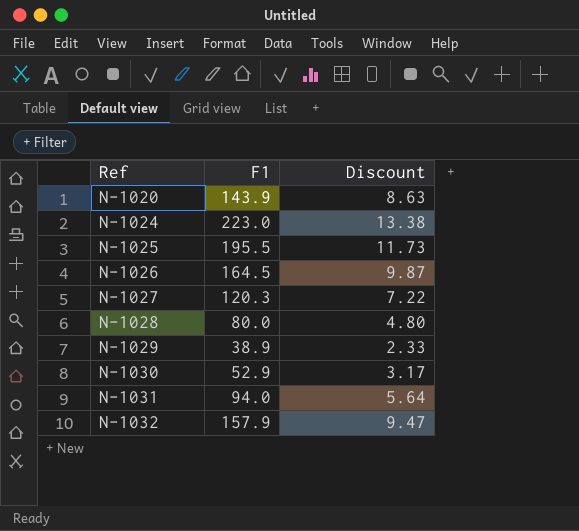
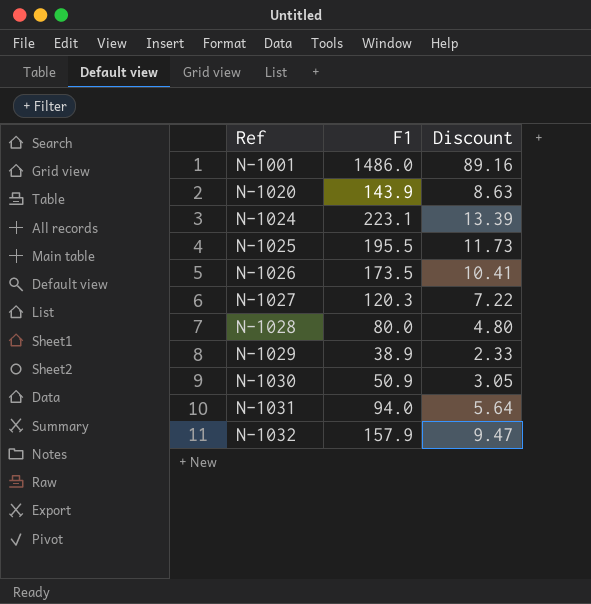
row N-1001: none -> 1486.0 | 89.16
N-1024 | F1: 223.0 -> 223.1
N-1024 | Discount: 13.38 -> 13.39
N-1026 | F1: 164.5 -> 173.5
N-1026 | Discount: 9.87 -> 10.41
N-1030 | F1: 52.9 -> 50.9
N-1030 | Discount: 3.17 -> 3.05

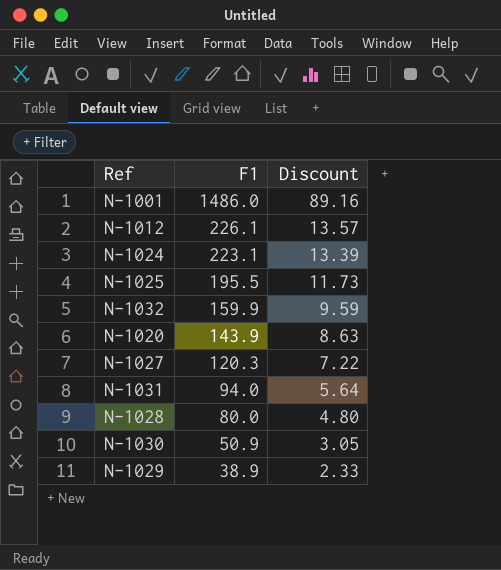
row order: Ref ascending -> F1 descending
row N-1026: 173.5 | 10.41 -> none
row N-1012: none -> 226.1 | 13.57
N-1032 | F1: 157.9 -> 159.9
N-1032 | Discount: 9.47 -> 9.59

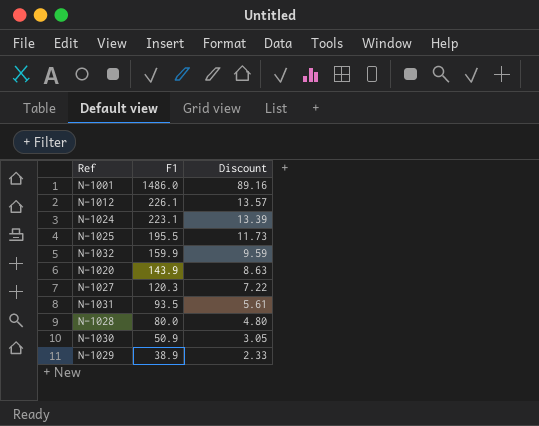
N-1031 | F1: 94.0 -> 93.5
N-1031 | Discount: 5.64 -> 5.61

